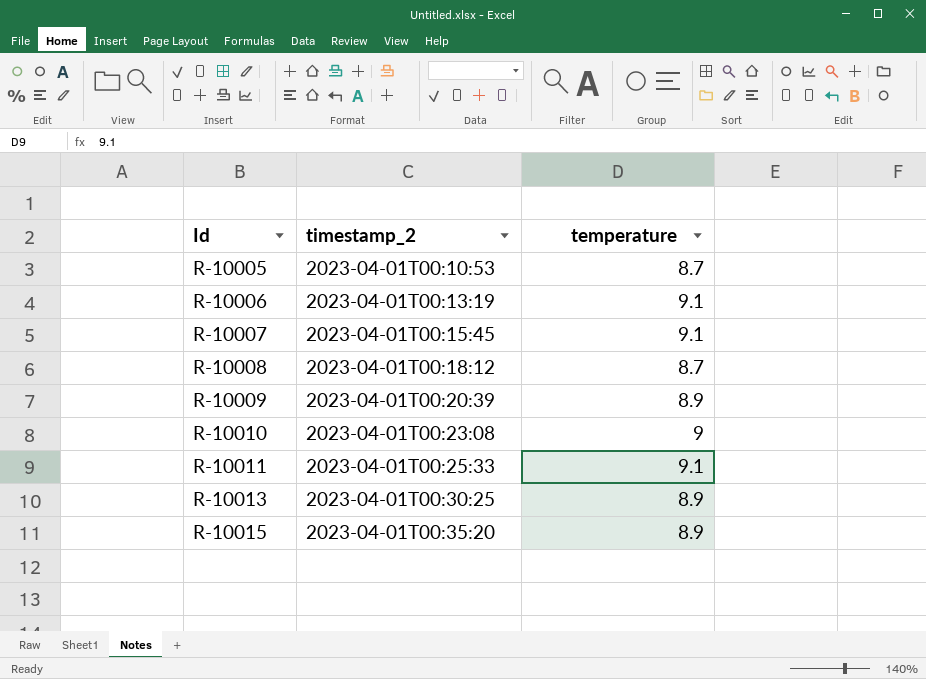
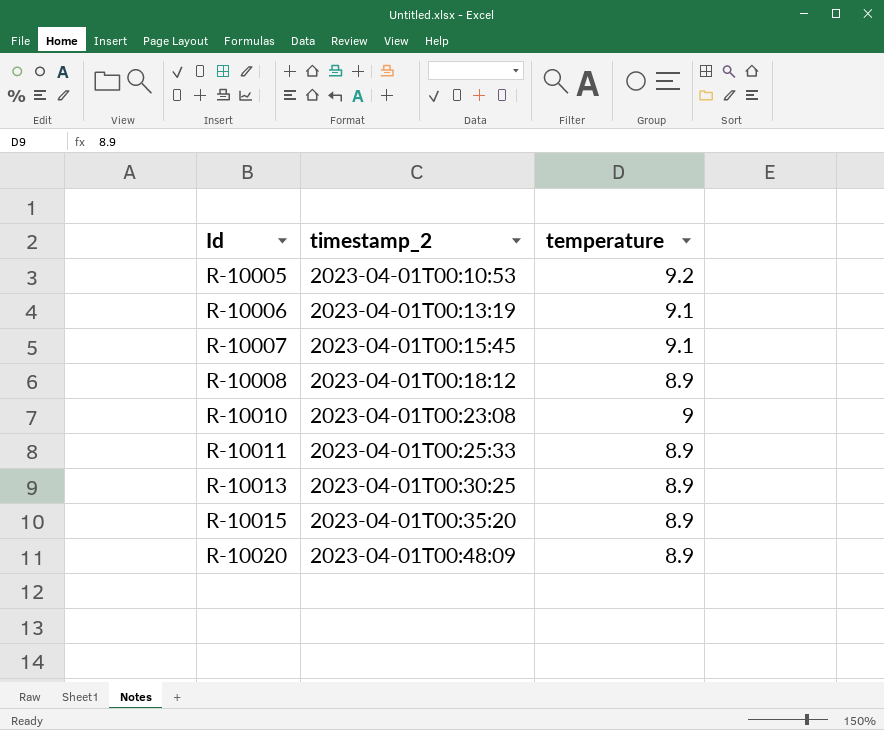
row R-10009: 2023-04-01T00:20:39 | 8.9 -> none
R-10005 | temperature: 8.7 -> 9.2
R-10008 | temperature: 8.7 -> 8.9
R-10011 | temperature: 9.1 -> 8.9
row R-10020: none -> 2023-04-01T00:48:09 | 8.9

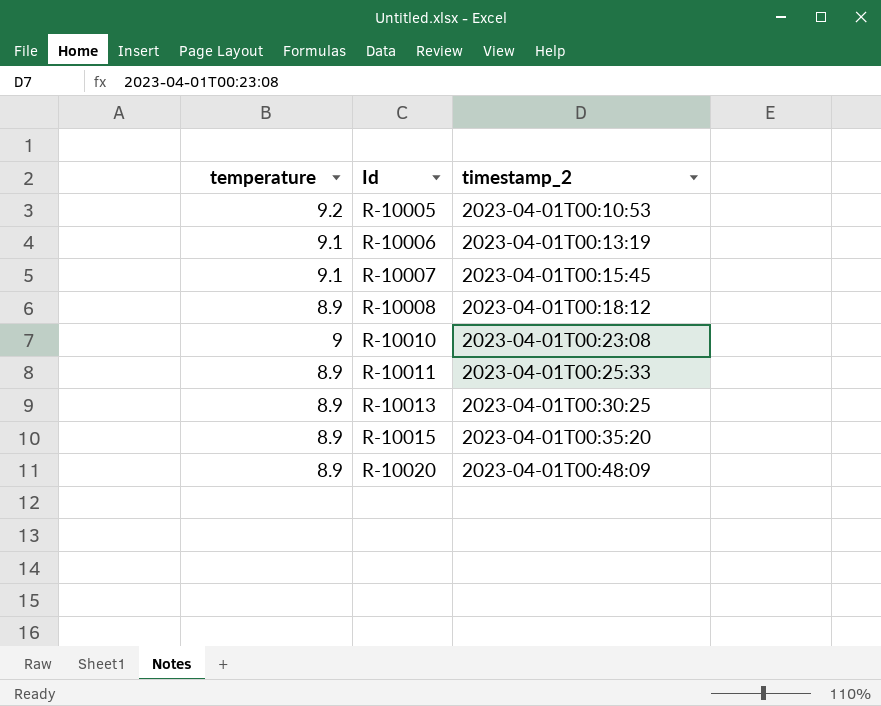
column temperature | position: 3 -> 1

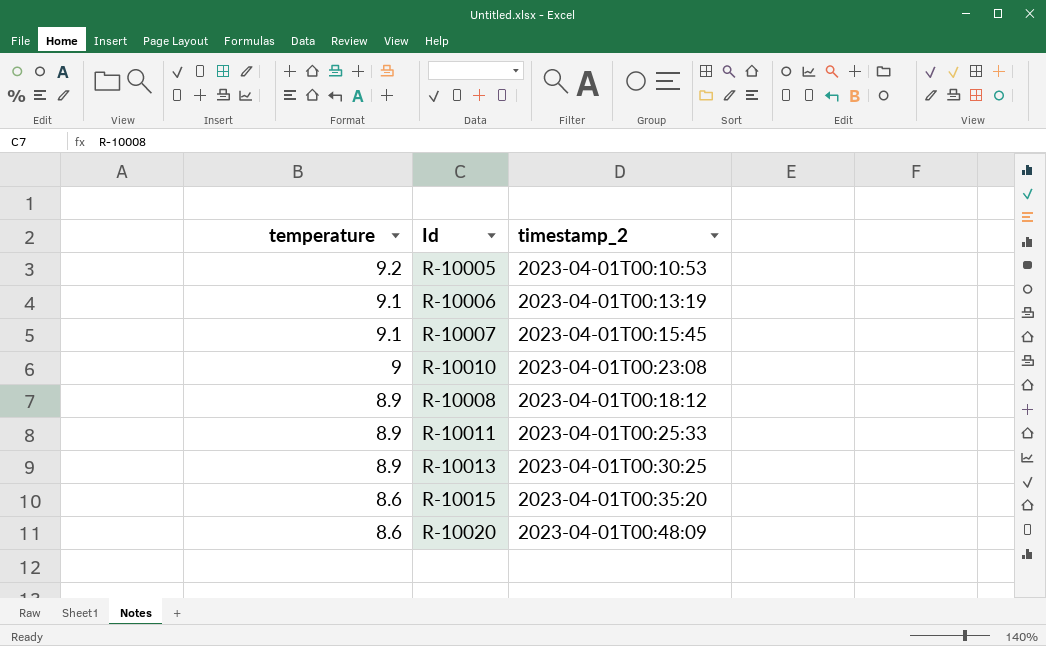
row order: Id ascending -> temperature descending
R-10015 | temperature: 8.9 -> 8.6
R-10020 | temperature: 8.9 -> 8.6

